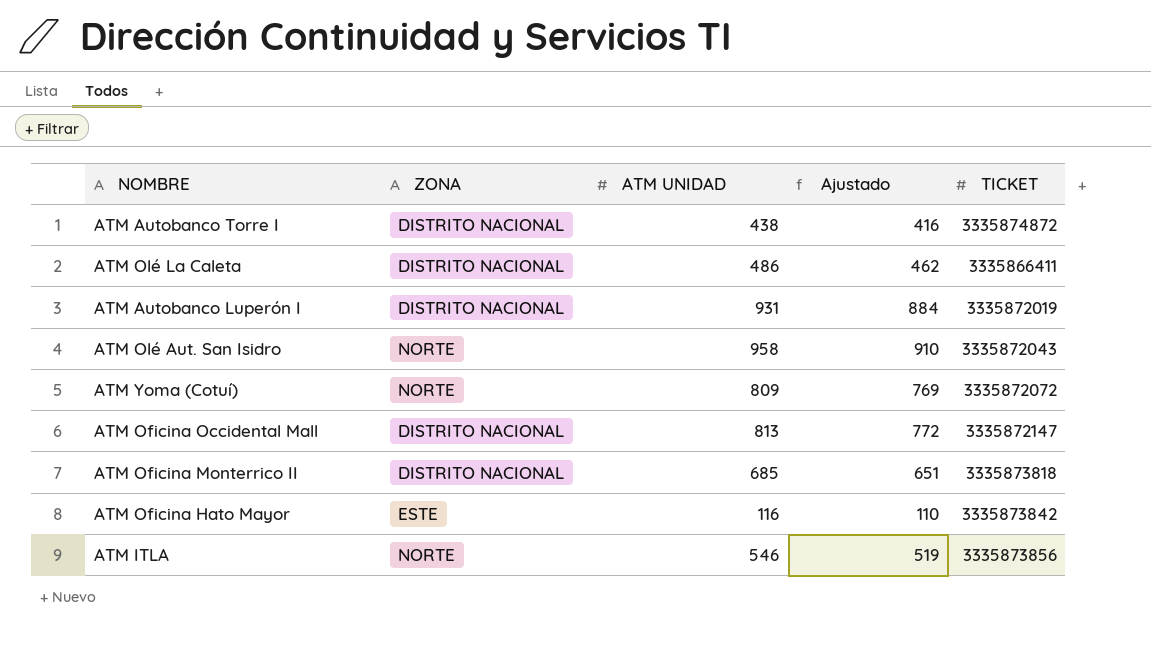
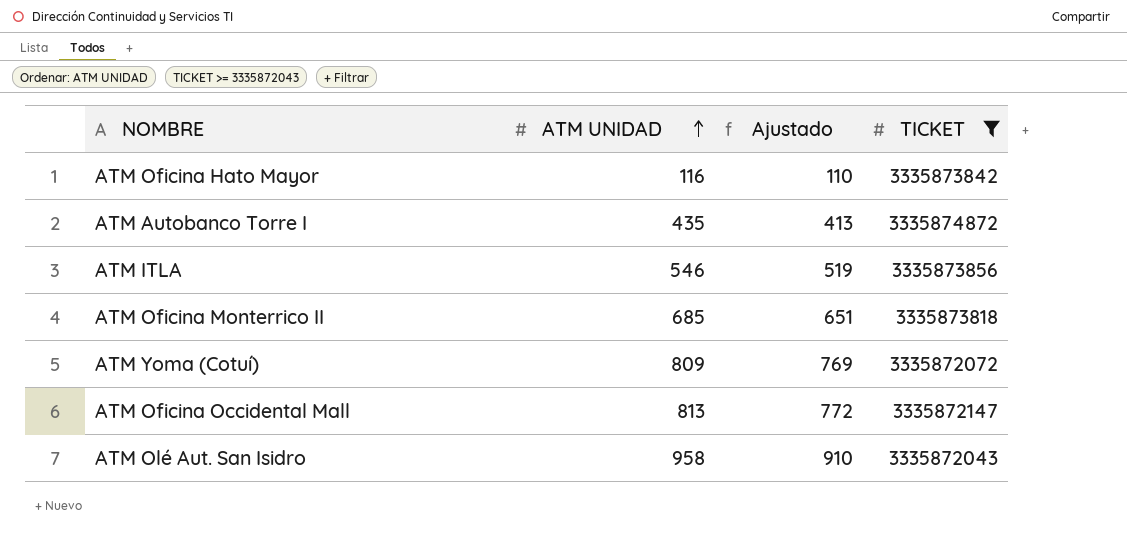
filter: none -> TICKET >= 3335872043
row order: none -> ATM UNIDAD ascending
column ZONA | position: 2 -> none
ATM Autobanco Torre I | ATM UNIDAD: 438 -> 435
ATM Autobanco Torre I | Ajustado: 416 -> 413

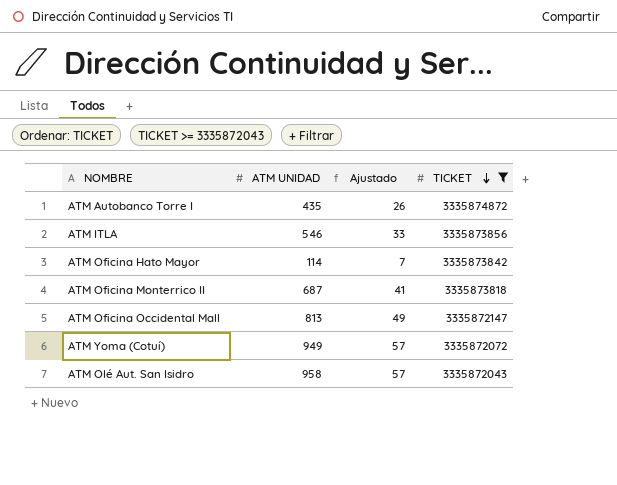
row order: ATM UNIDAD ascending -> TICKET descending
column Ajustado | formula: [ATM UNIDAD] * 0,95 -> [ATM UNIDAD] * 0,06
ATM Oficina Hato Mayor | ATM UNIDAD: 116 -> 114
ATM Oficina Monterrico II | ATM UNIDAD: 685 -> 687
ATM Yoma (Cotuí) | ATM UNIDAD: 809 -> 949

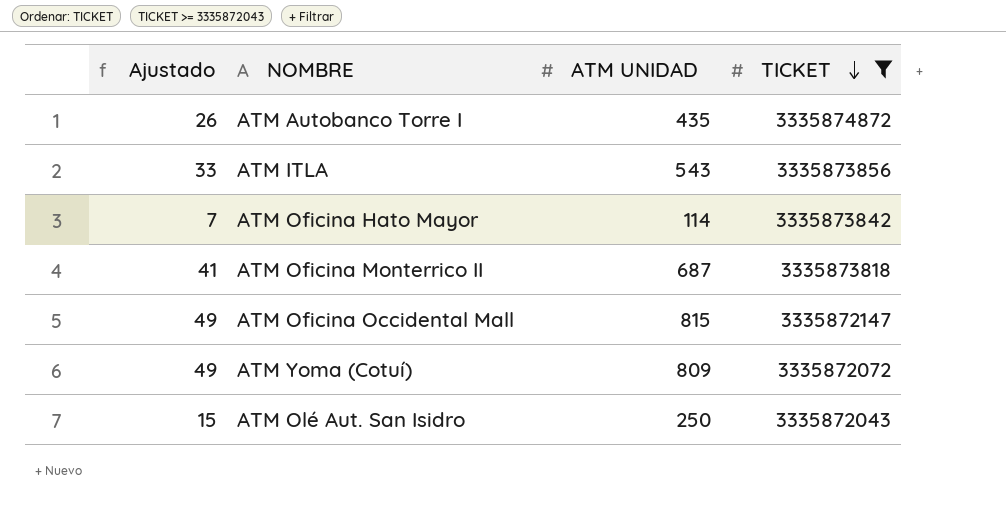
column Ajustado | position: 3 -> 1
ATM ITLA | ATM UNIDAD: 546 -> 543
ATM Oficina Occidental Mall | ATM UNIDAD: 813 -> 815
ATM Yoma (Cotuí) | Ajustado: 57 -> 49
ATM Yoma (Cotuí) | ATM UNIDAD: 949 -> 809
ATM Olé Aut. San Isidro | Ajustado: 57 -> 15
ATM Olé Aut. San Isidro | ATM UNIDAD: 958 -> 250

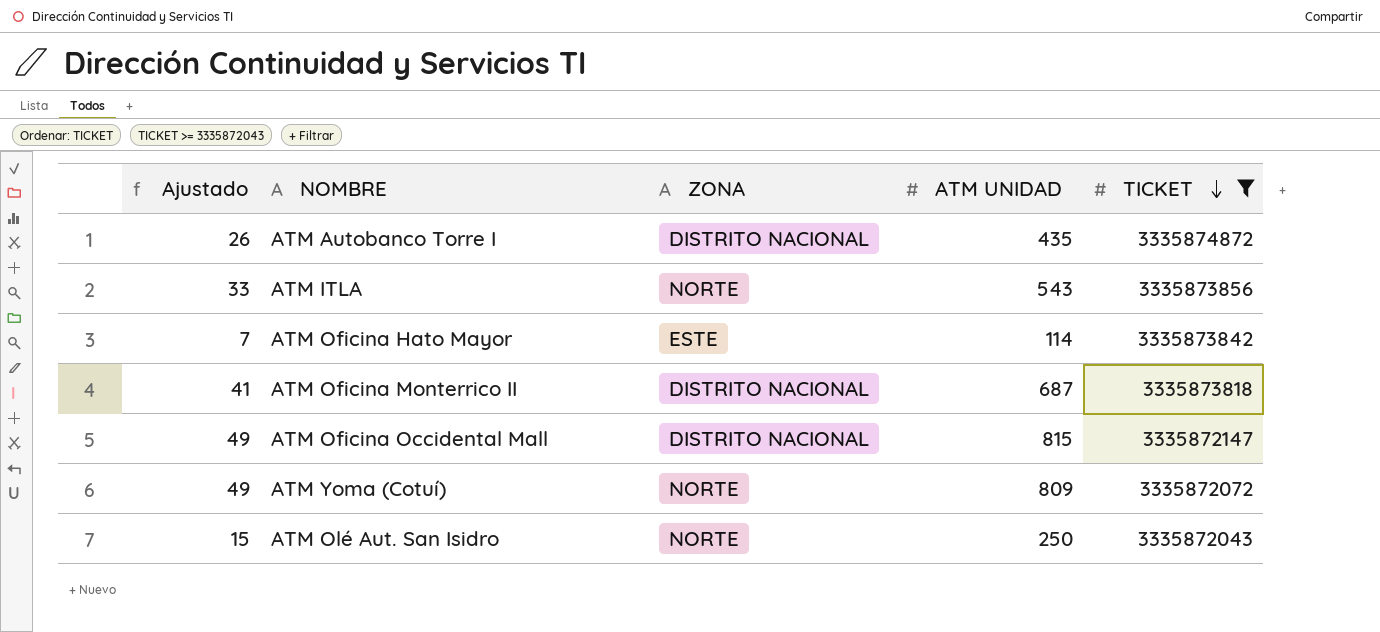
column ZONA | position: none -> 3

